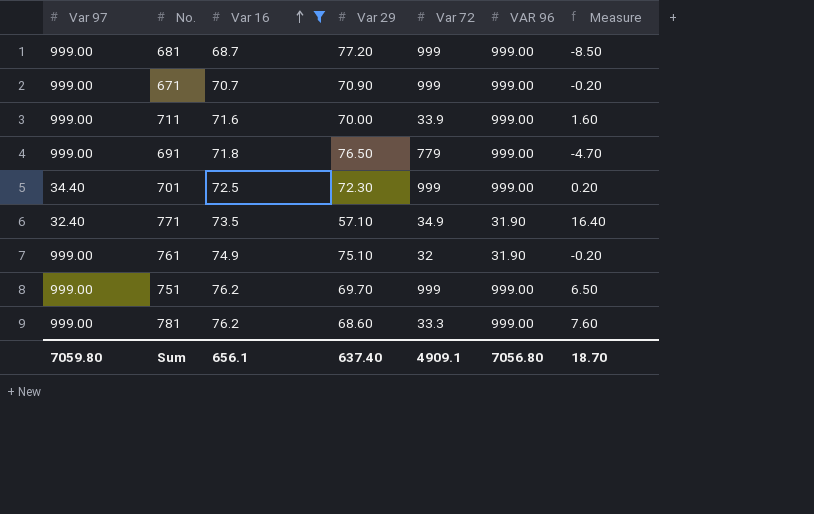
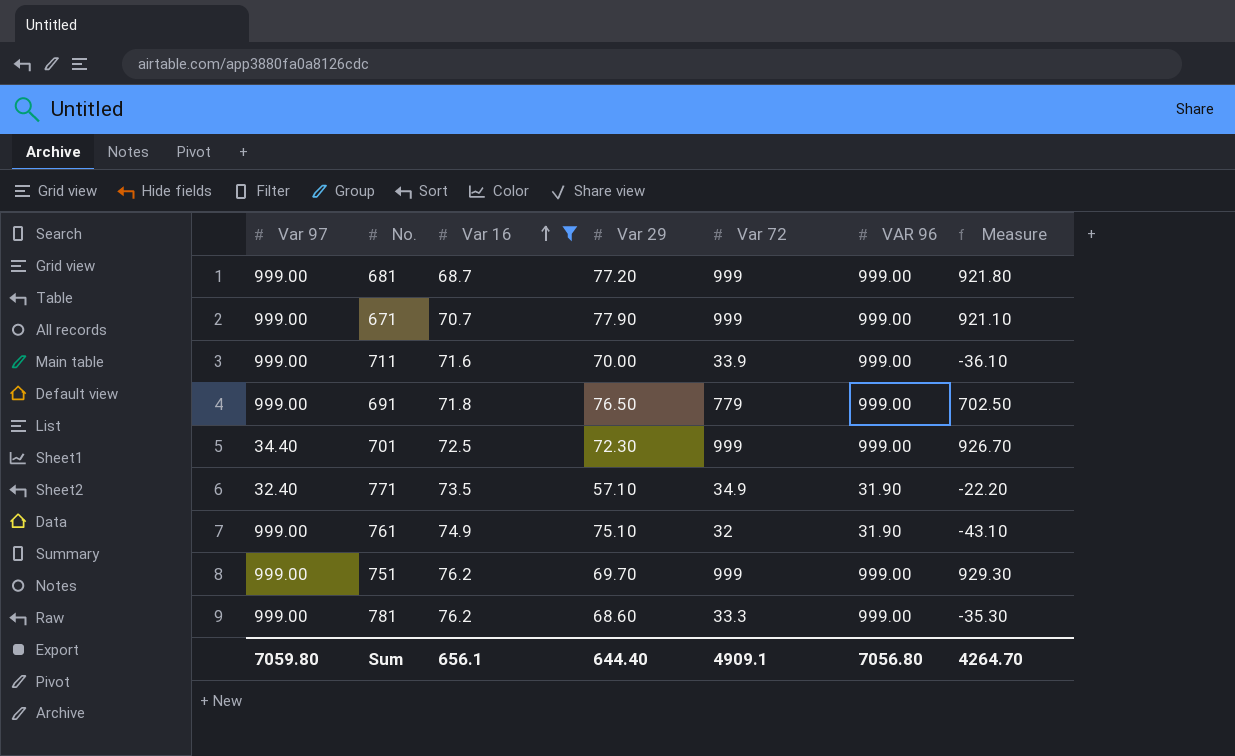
column Measure | formula: [Var 16] - [Var 29] -> [Var 72] - [Var 29]
671 | Var 29: 70.90 -> 77.90
Sum | Var 29: 637.40 -> 644.40
Sum | Measure: 18.70 -> 4264.70

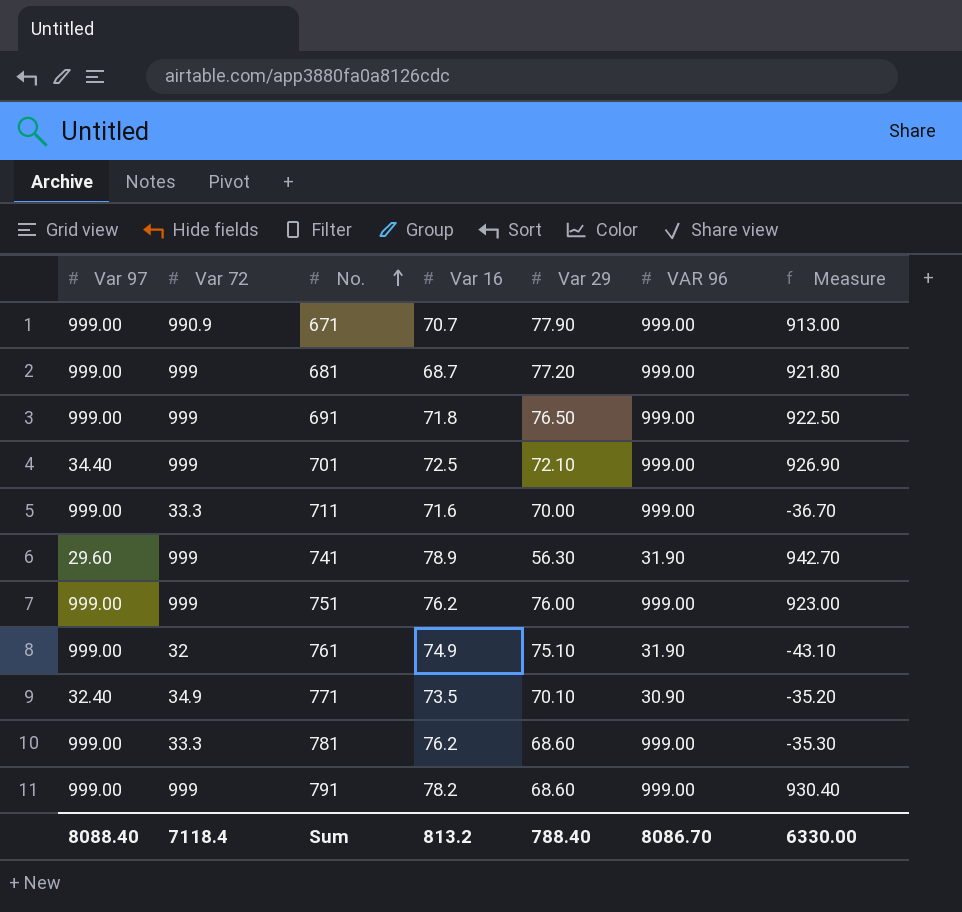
filter: Var 16 <= 76.2 -> none
row order: Var 16 ascending -> No. ascending
column Var 72 | position: 5 -> 2
671 | Var 72: 999 -> 990.9
671 | Measure: 921.10 -> 913.00
691 | Var 72: 779 -> 999
691 | Measure: 702.50 -> 922.50
701 | Var 29: 72.30 -> 72.10
701 | Measure: 926.70 -> 926.90
711 | Var 72: 33.9 -> 33.3
711 | Measure: -36.10 -> -36.70
751 | Var 29: 69.70 -> 76.00
751 | Measure: 929.30 -> 923.00
771 | Var 29: 57.10 -> 70.10
771 | VAR 96: 31.90 -> 30.90
771 | Measure: -22.20 -> -35.20
Sum | Var 97: 7059.80 -> 8088.40
Sum | Var 72: 4909.1 -> 7118.4
Sum | Var 16: 656.1 -> 813.2
Sum | Var 29: 644.40 -> 788.40
Sum | VAR 96: 7056.80 -> 8086.70
Sum | Measure: 4264.70 -> 6330.00

